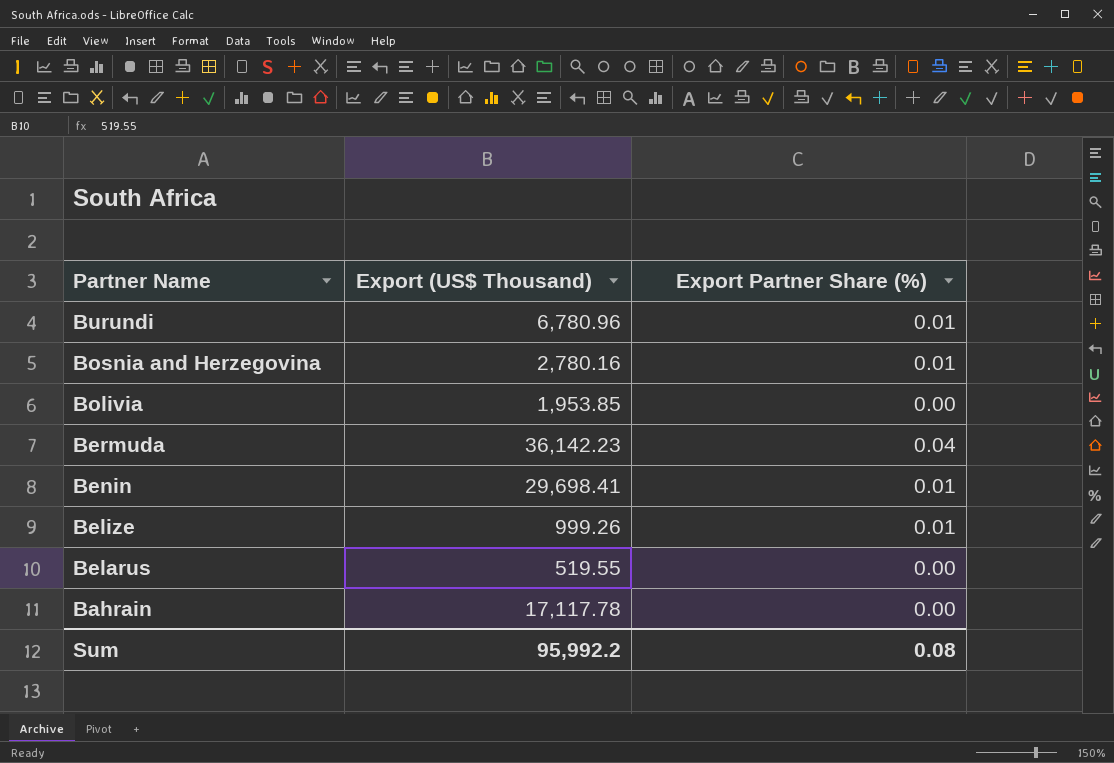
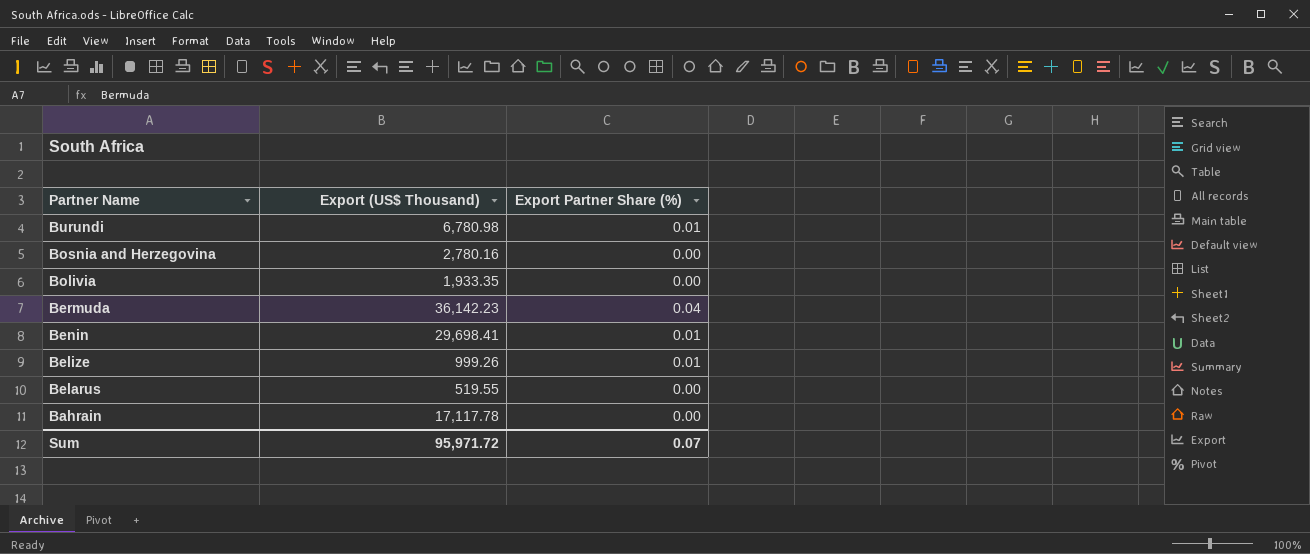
Burundi | Export (US$ Thousand): 6,780.96 -> 6,780.98
Bosnia and Herzegovina | Export Partner Share (%): 0.01 -> 0.00
Bolivia | Export (US$ Thousand): 1,953.85 -> 1,933.35
Sum | Export (US$ Thousand): 95,992.2 -> 95,971.72
Sum | Export Partner Share (%): 0.08 -> 0.07

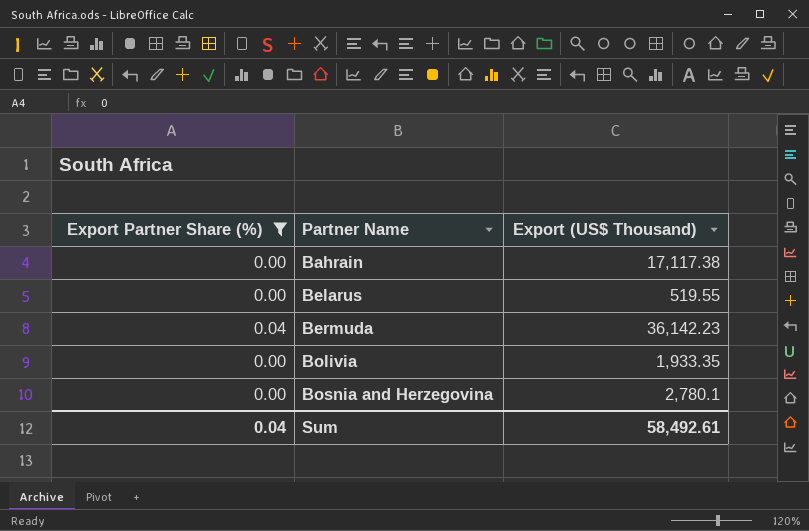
filter: none -> Export Partner Share (%) != 0.01
row order: Partner Name descending -> Partner Name ascending
column Export Partner Share (%) | position: 3 -> 1
Bahrain | Export (US$ Thousand): 17,117.78 -> 17,117.38
Bosnia and Herzegovina | Export (US$ Thousand): 2,780.16 -> 2,780.1
Sum | Export Partner Share (%): 0.07 -> 0.04
Sum | Export (US$ Thousand): 95,971.72 -> 58,492.61

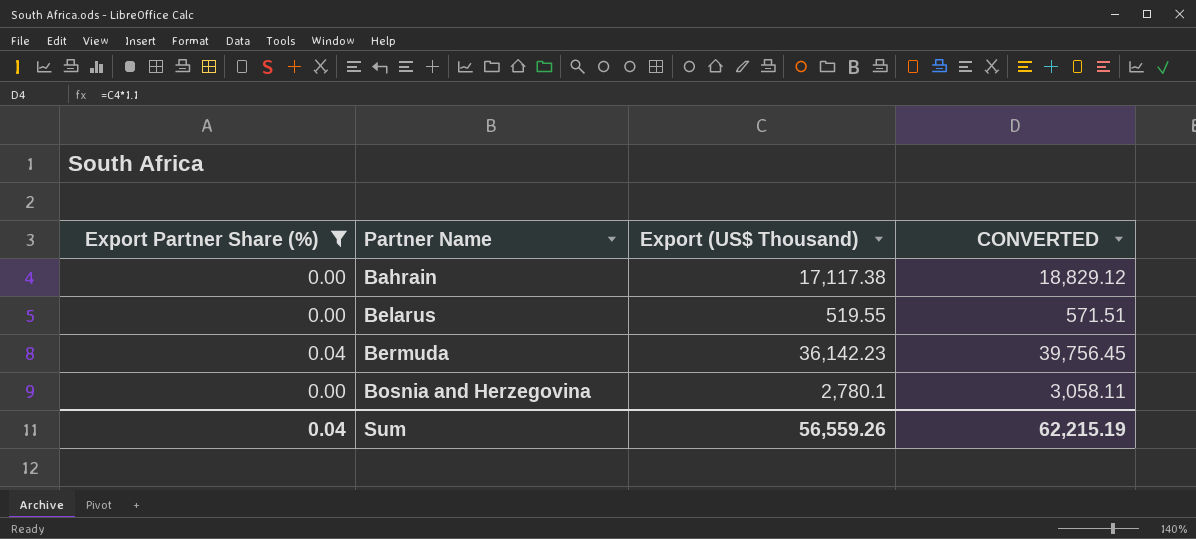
column CONVERTED | formula: none -> [Export (US$ Thousand)] * 1.1
row Bolivia: 0.00 | 1,933.35 -> none
Sum | Export (US$ Thousand): 58,492.61 -> 56,559.26

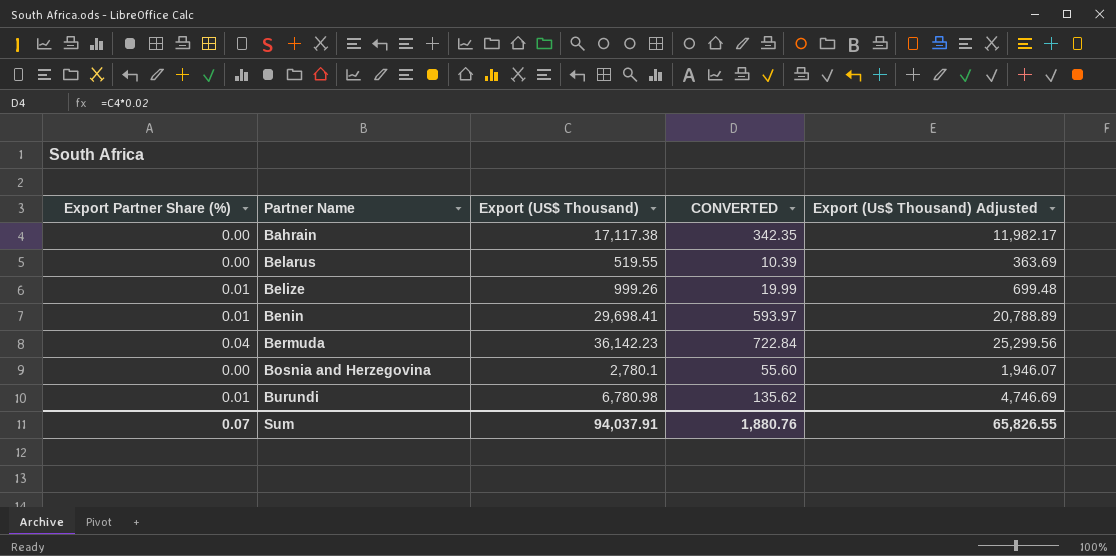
filter: Export Partner Share (%) != 0.01 -> none
column CONVERTED | formula: [Export (US$ Thousand)] * 1.1 -> [Export (US$ Thousand)] * 0.02
column Export (Us$ Thousand) Adjusted | formula: none -> [Export (US$ Thousand)] * 0.7
Sum | Export Partner Share (%): 0.04 -> 0.07
Sum | Export (US$ Thousand): 56,559.26 -> 94,037.91
Sum | CONVERTED: 62,215.19 -> 1,880.76

